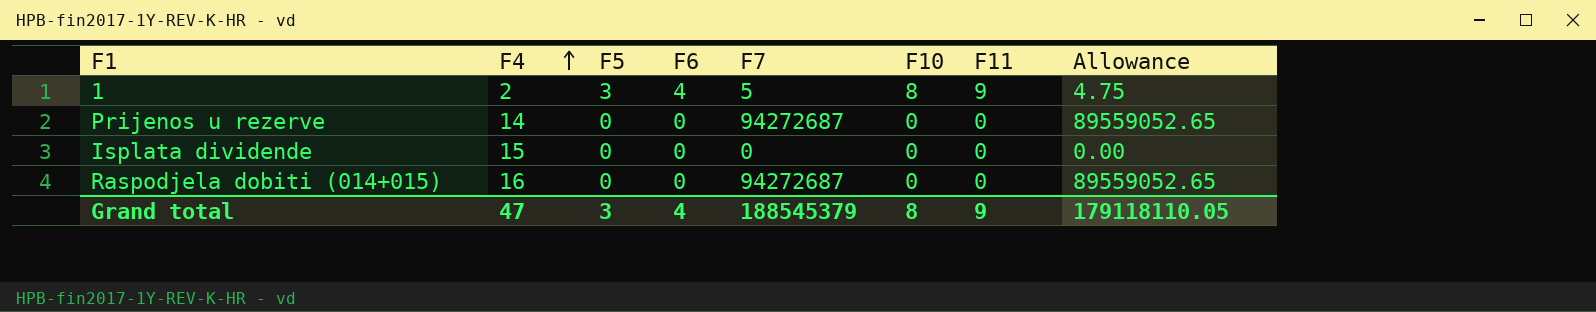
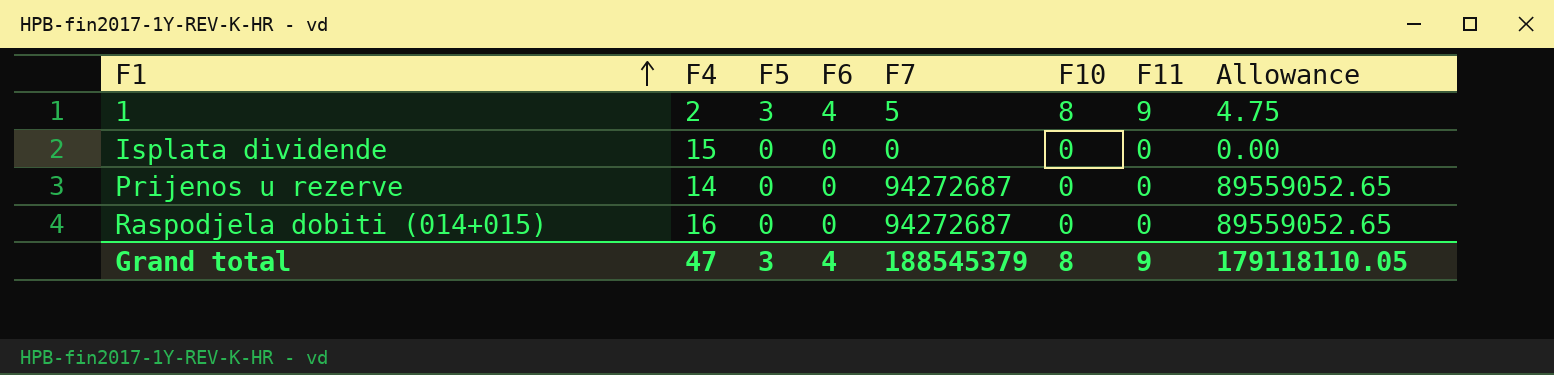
row order: F4 ascending -> F1 ascending

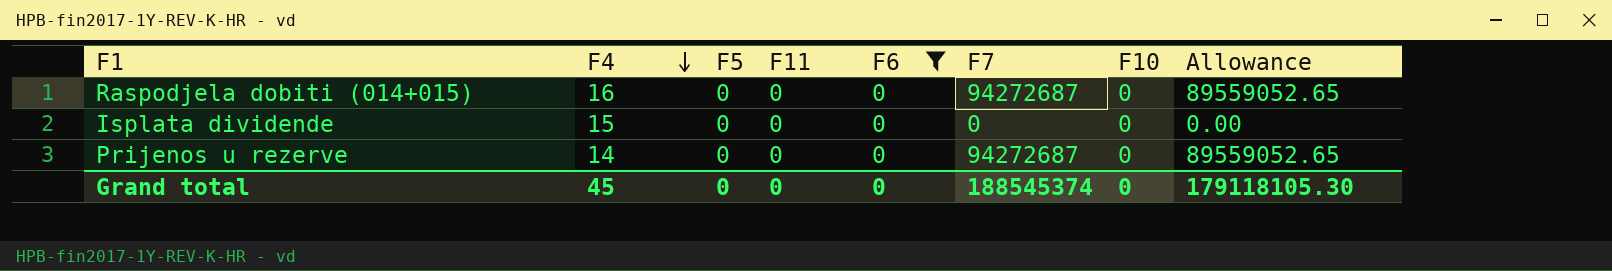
filter: none -> F6 = 0
row order: F1 ascending -> F4 descending
column F11 | position: 7 -> 4
Grand total | F4: 47 -> 45
Grand total | F5: 3 -> 0
Grand total | F11: 9 -> 0
Grand total | F6: 4 -> 0
Grand total | F7: 188545379 -> 188545374
Grand total | F10: 8 -> 0
Grand total | Allowance: 179118110.05 -> 179118105.30

